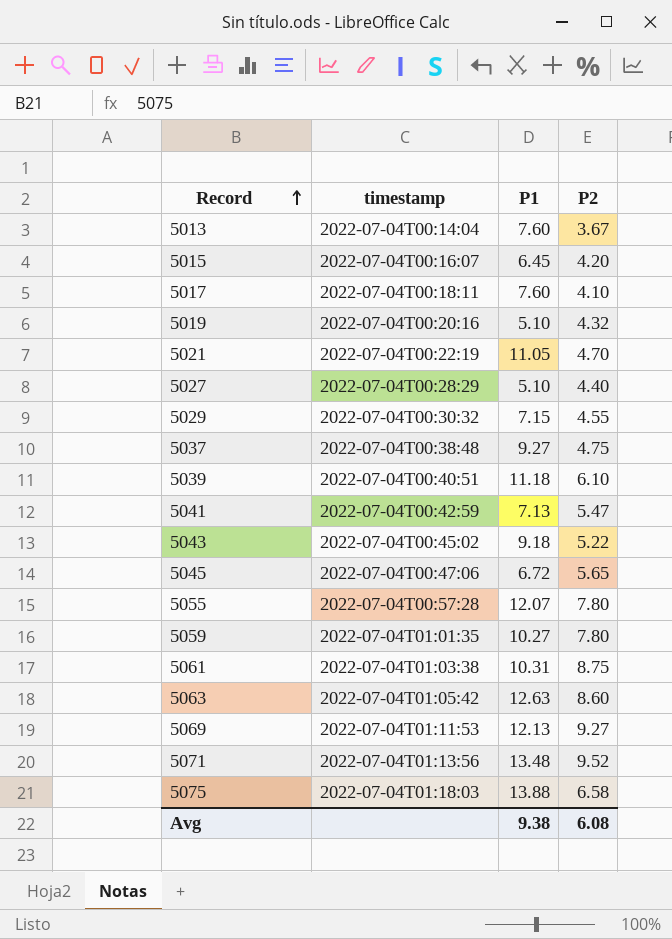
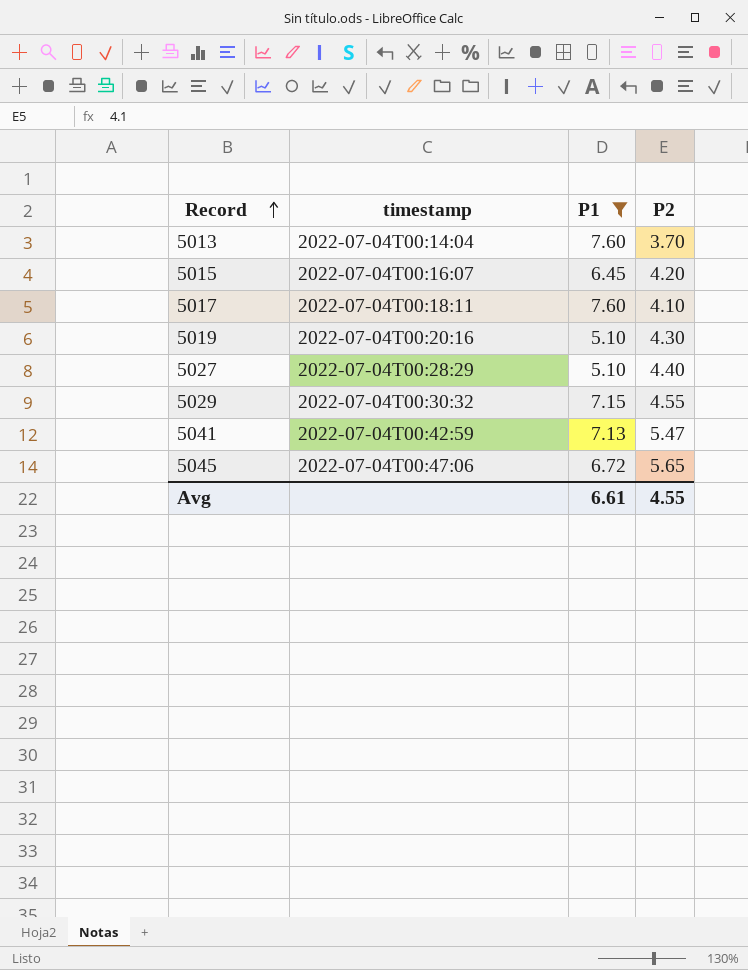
filter: none -> P1 <= 7.60
5013 | P2: 3.67 -> 3.70
5019 | P2: 4.32 -> 4.30
Avg | P1: 9.38 -> 6.61
Avg | P2: 6.08 -> 4.55

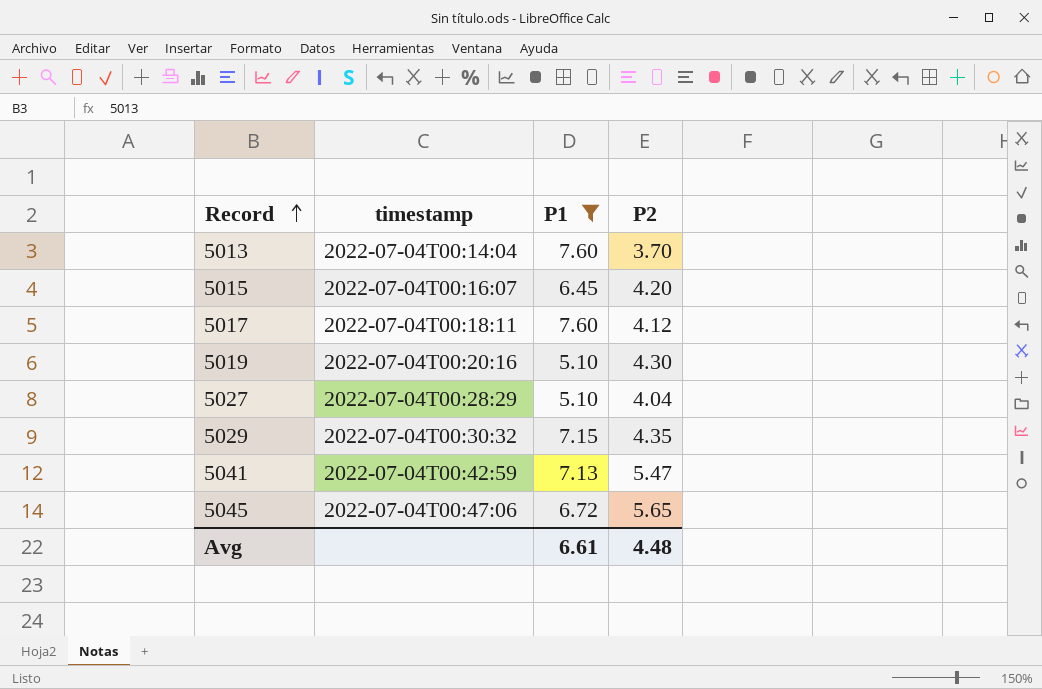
5017 | P2: 4.10 -> 4.12
5027 | P2: 4.40 -> 4.04
5029 | P2: 4.55 -> 4.35
Avg | P2: 4.55 -> 4.48

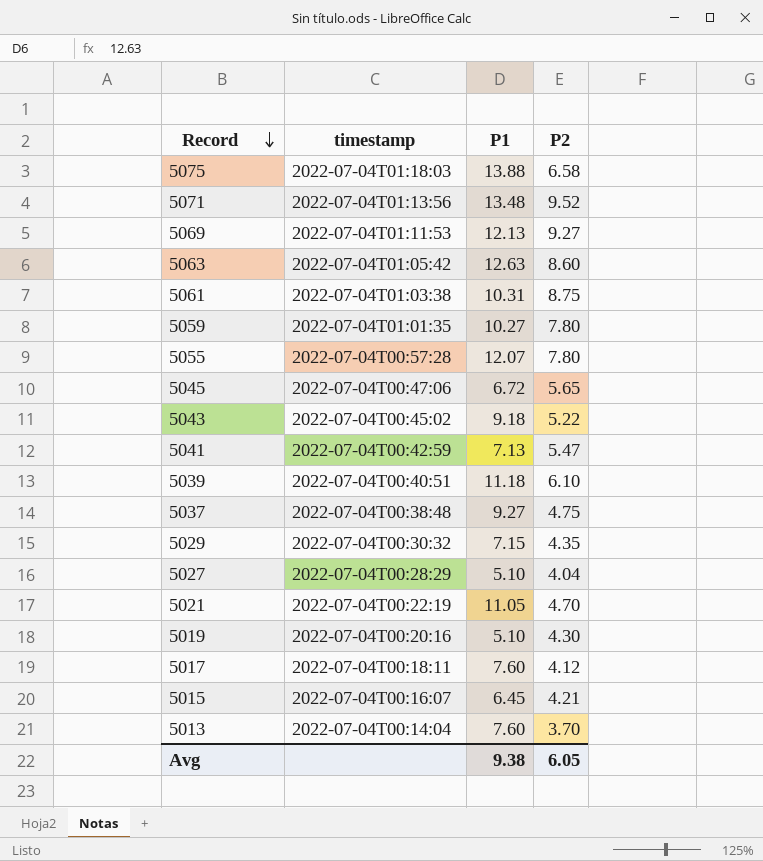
filter: P1 <= 7.60 -> none
row order: Record ascending -> Record descending
5015 | P2: 4.20 -> 4.21
Avg | P1: 6.61 -> 9.38
Avg | P2: 4.48 -> 6.05

